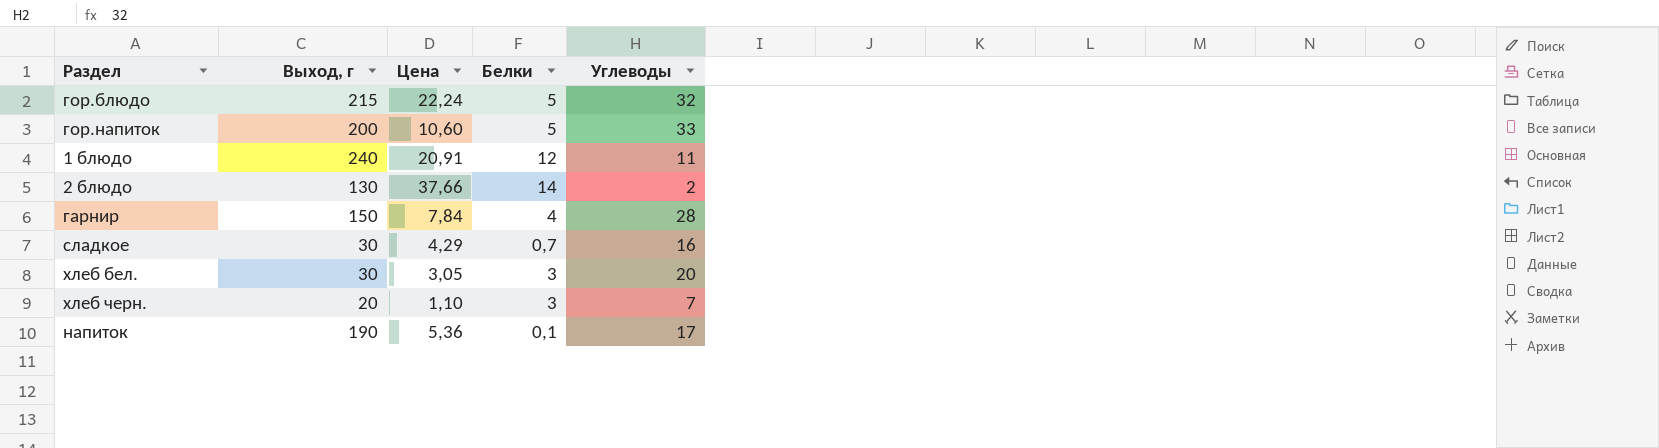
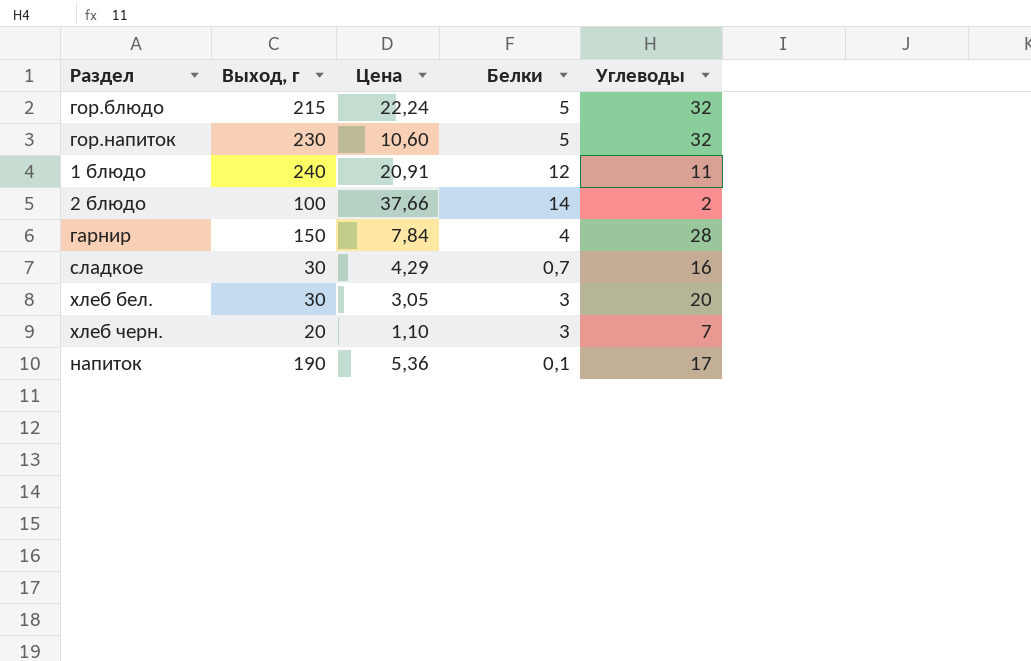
гор.напиток | Выход, г: 200 -> 230
гор.напиток | Углеводы: 33 -> 32
2 блюдо | Выход, г: 130 -> 100

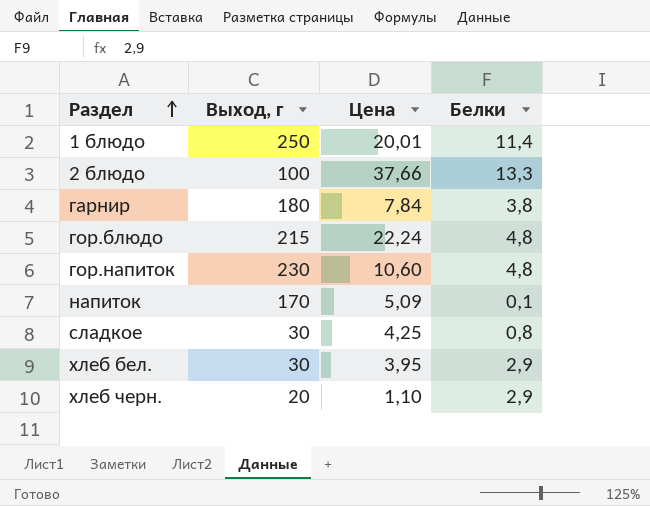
row order: none -> Раздел ascending
column Углеводы | position: 5 -> none
1 блюдо | Выход, г: 240 -> 250
1 блюдо | Цена: 20,91 -> 20,01
1 блюдо | Белки: 12 -> 11,4
2 блюдо | Белки: 14 -> 13,3
гарнир | Выход, г: 150 -> 180
гарнир | Белки: 4 -> 3,8
гор.блюдо | Белки: 5 -> 4,8
гор.напиток | Белки: 5 -> 4,8
напиток | Выход, г: 190 -> 170
напиток | Цена: 5,36 -> 5,09
сладкое | Цена: 4,29 -> 4,25
сладкое | Белки: 0,7 -> 0,8
хлеб бел. | Цена: 3,05 -> 3,95
хлеб бел. | Белки: 3 -> 2,9
хлеб черн. | Белки: 3 -> 2,9

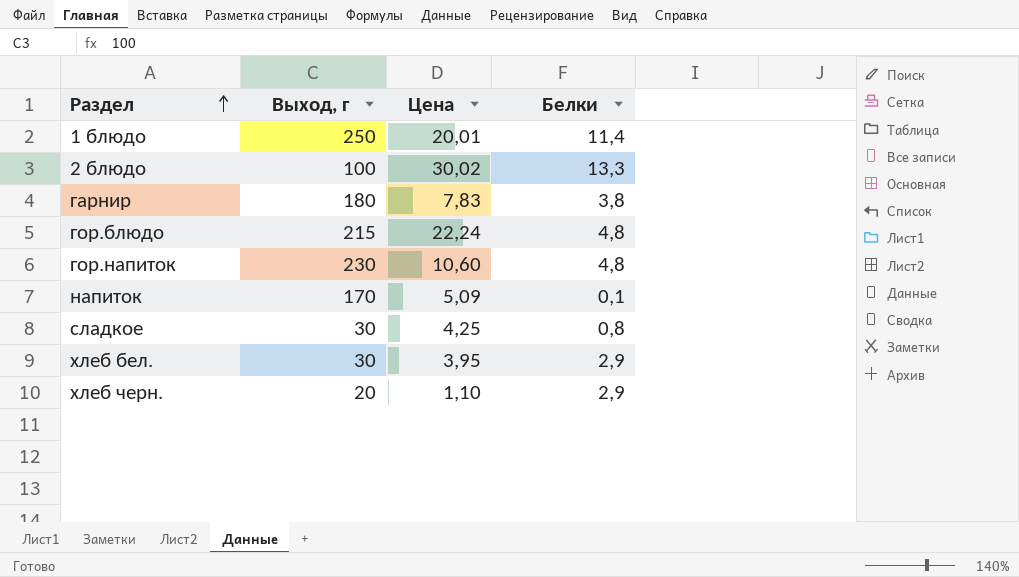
2 блюдо | Цена: 37,66 -> 30,02
гарнир | Цена: 7,84 -> 7,83

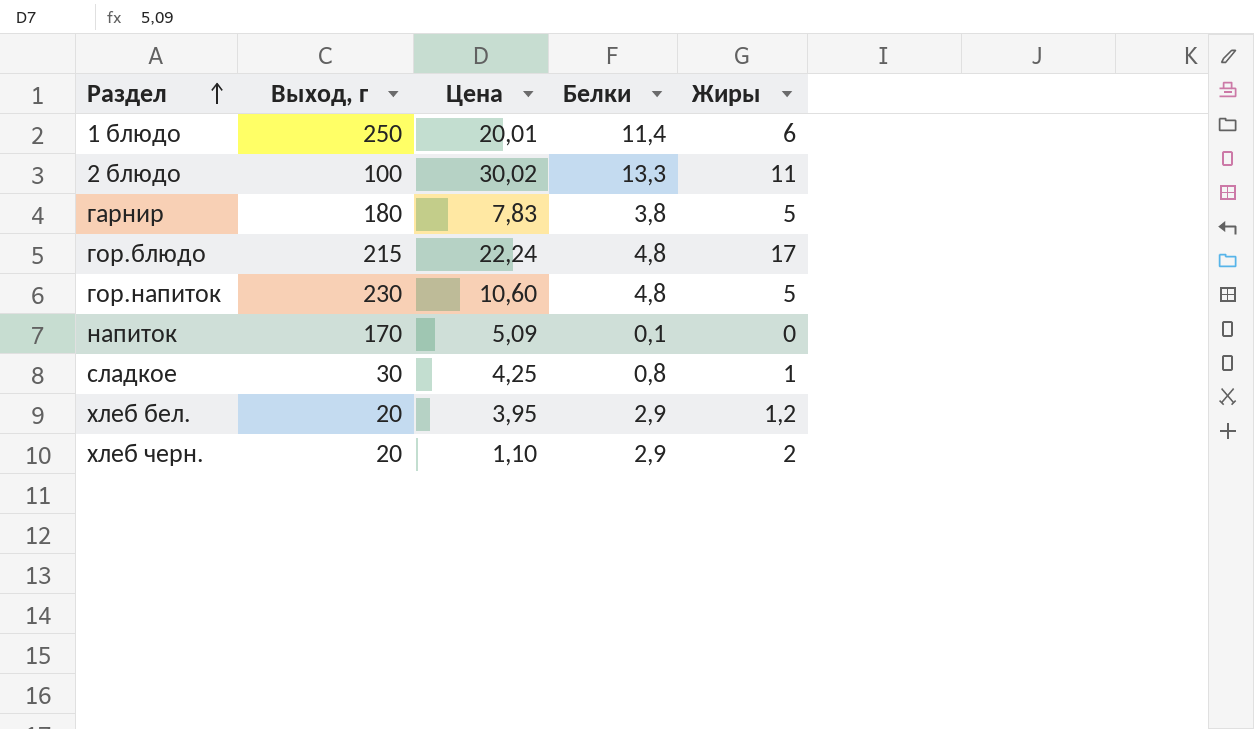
column Жиры | position: none -> 5
хлеб бел. | Выход, г: 30 -> 20

